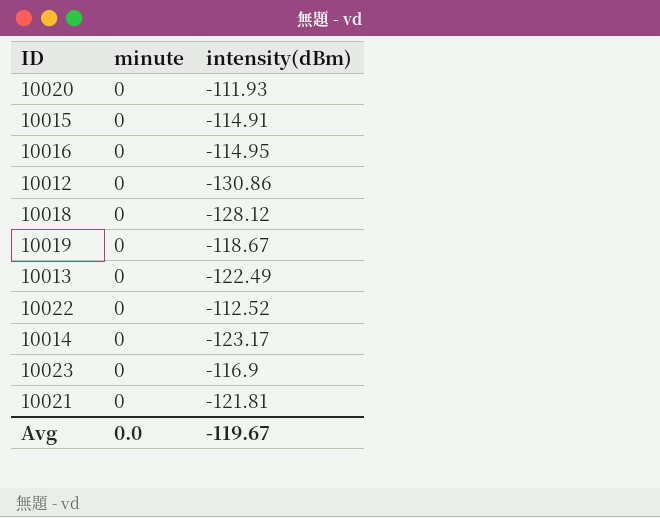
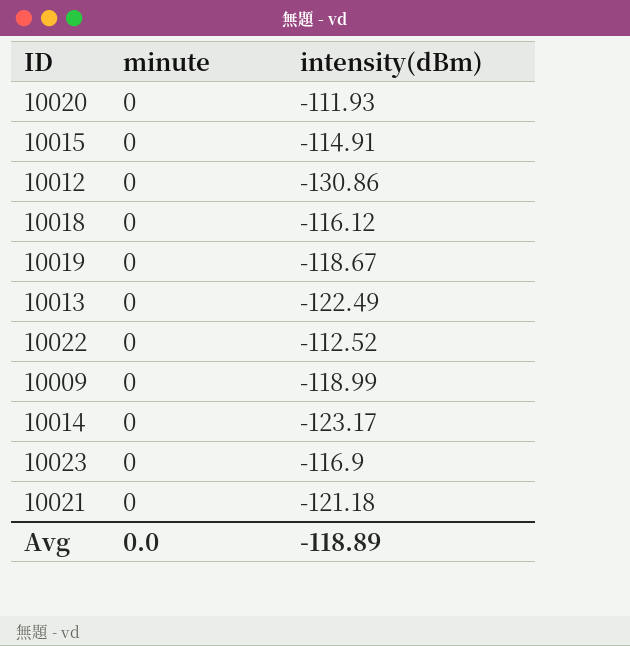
row 10016: 0 | -114.95 -> none
10018 | intensity(dBm): -128.12 -> -116.12
row 10009: none -> 0 | -118.99
10021 | intensity(dBm): -121.81 -> -121.18
Avg | intensity(dBm): -119.67 -> -118.89

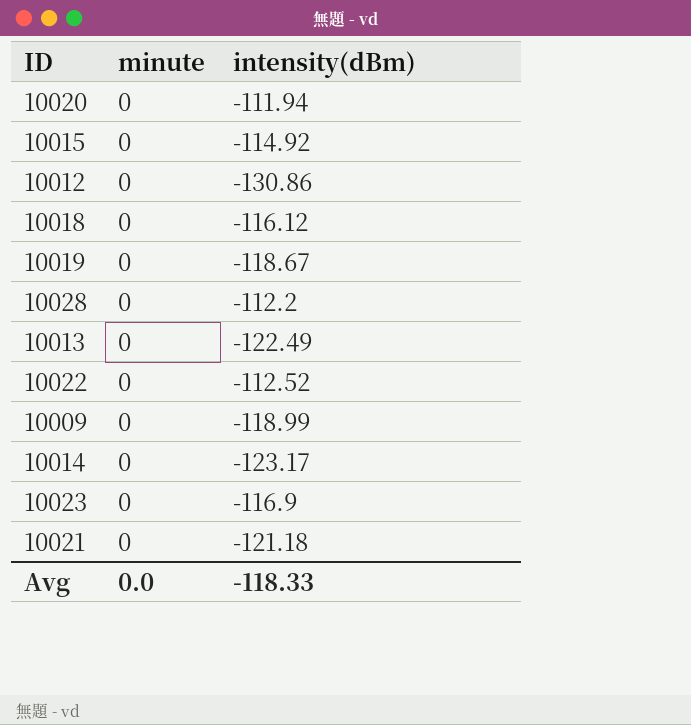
10020 | intensity(dBm): -111.93 -> -111.94
10015 | intensity(dBm): -114.91 -> -114.92
row 10028: none -> 0 | -112.2
Avg | intensity(dBm): -118.89 -> -118.33

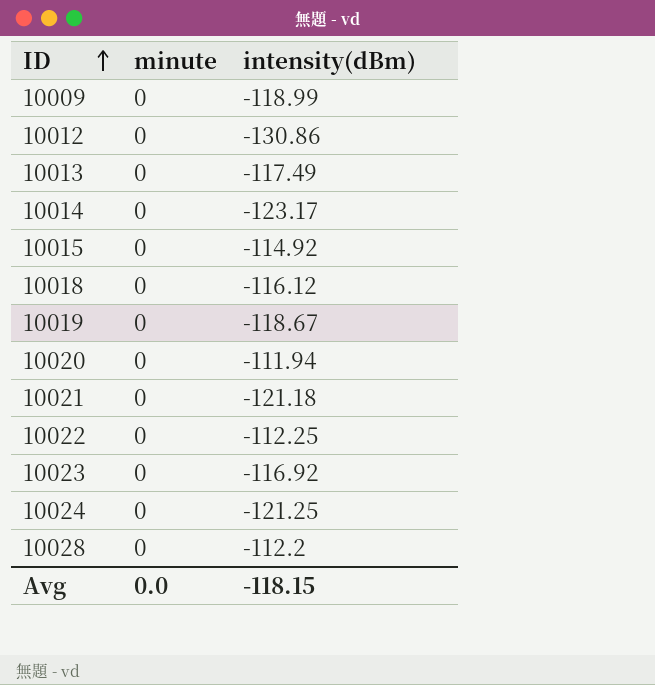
row order: none -> ID ascending
10013 | intensity(dBm): -122.49 -> -117.49
10022 | intensity(dBm): -112.52 -> -112.25
10023 | intensity(dBm): -116.9 -> -116.92
row 10024: none -> 0 | -121.25
Avg | intensity(dBm): -118.33 -> -118.15

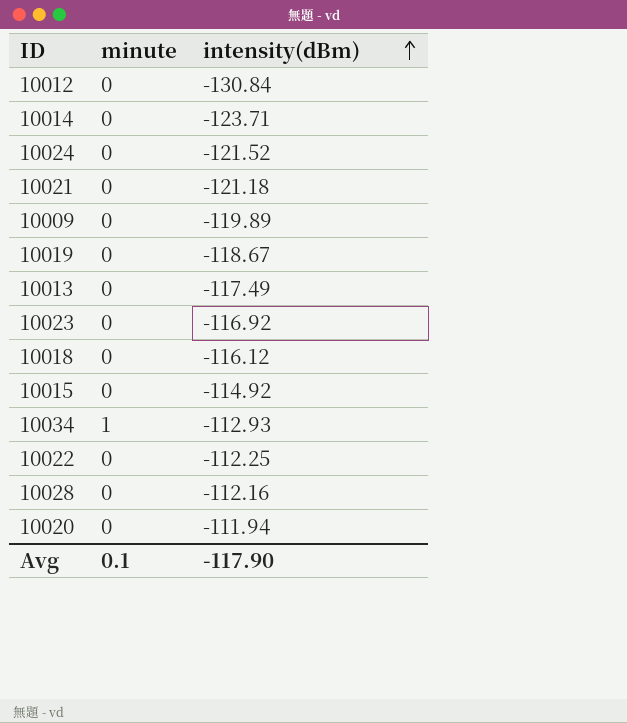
row order: ID ascending -> intensity(dBm) ascending
10012 | intensity(dBm): -130.86 -> -130.84
10014 | intensity(dBm): -123.17 -> -123.71
10024 | intensity(dBm): -121.25 -> -121.52
10009 | intensity(dBm): -118.99 -> -119.89
row 10034: none -> 1 | -112.93
10028 | intensity(dBm): -112.2 -> -112.16
Avg | minute: 0.0 -> 0.1
Avg | intensity(dBm): -118.15 -> -117.90

